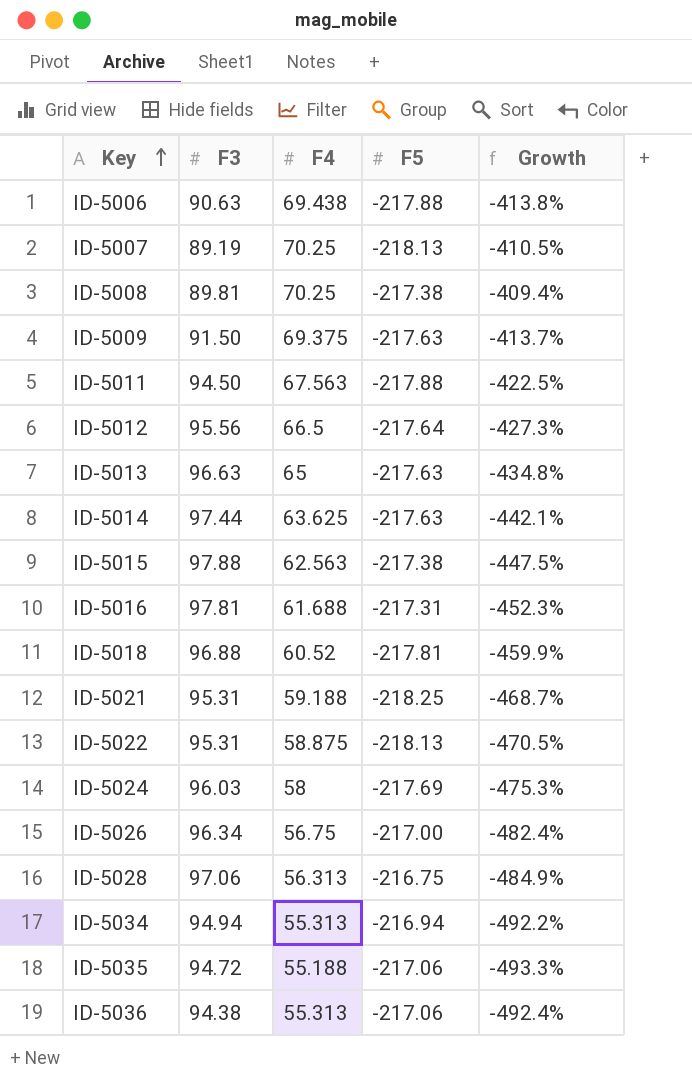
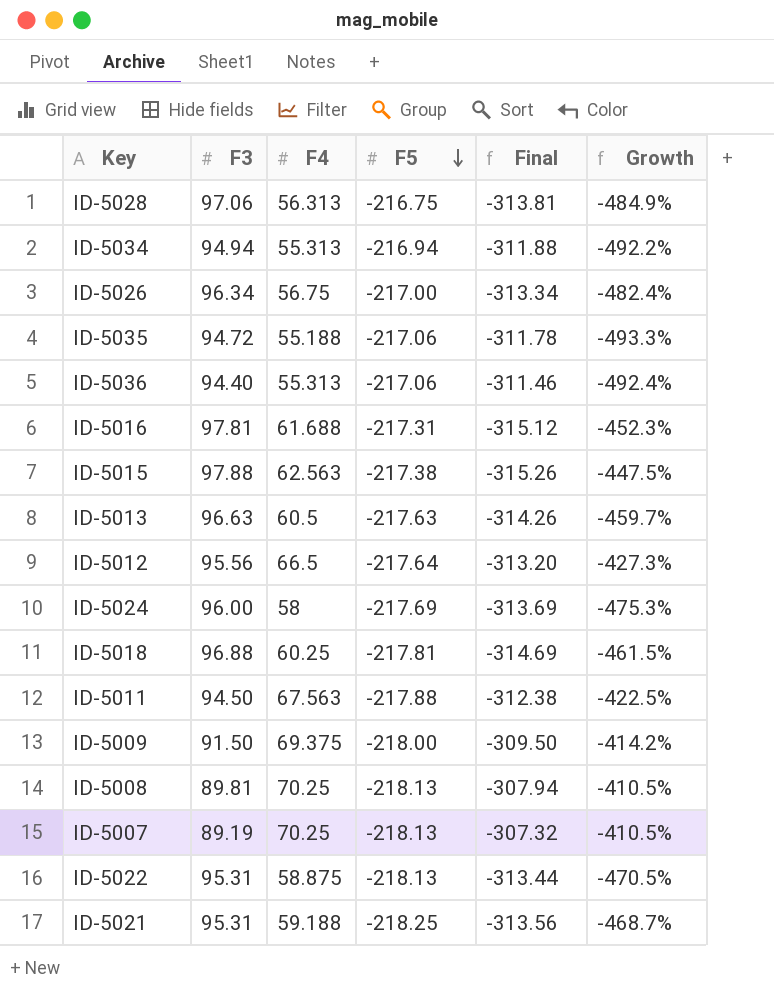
row order: Key ascending -> F5 descending
column Final | formula: none -> [F5] - [F3]
row ID-5006: 90.63 | 69.438 | -217.88 | -413.8% -> none
row ID-5014: 97.44 | 63.625 | -217.63 | -442.1% -> none
ID-5036 | F3: 94.38 -> 94.40
ID-5013 | F4: 65 -> 60.5
ID-5013 | Growth: -434.8% -> -459.7%
ID-5024 | F3: 96.03 -> 96.00
ID-5018 | F4: 60.52 -> 60.25
ID-5018 | Growth: -459.9% -> -461.5%
ID-5009 | F5: -217.63 -> -218.00
ID-5009 | Growth: -413.7% -> -414.2%
ID-5008 | F5: -217.38 -> -218.13
ID-5008 | Growth: -409.4% -> -410.5%

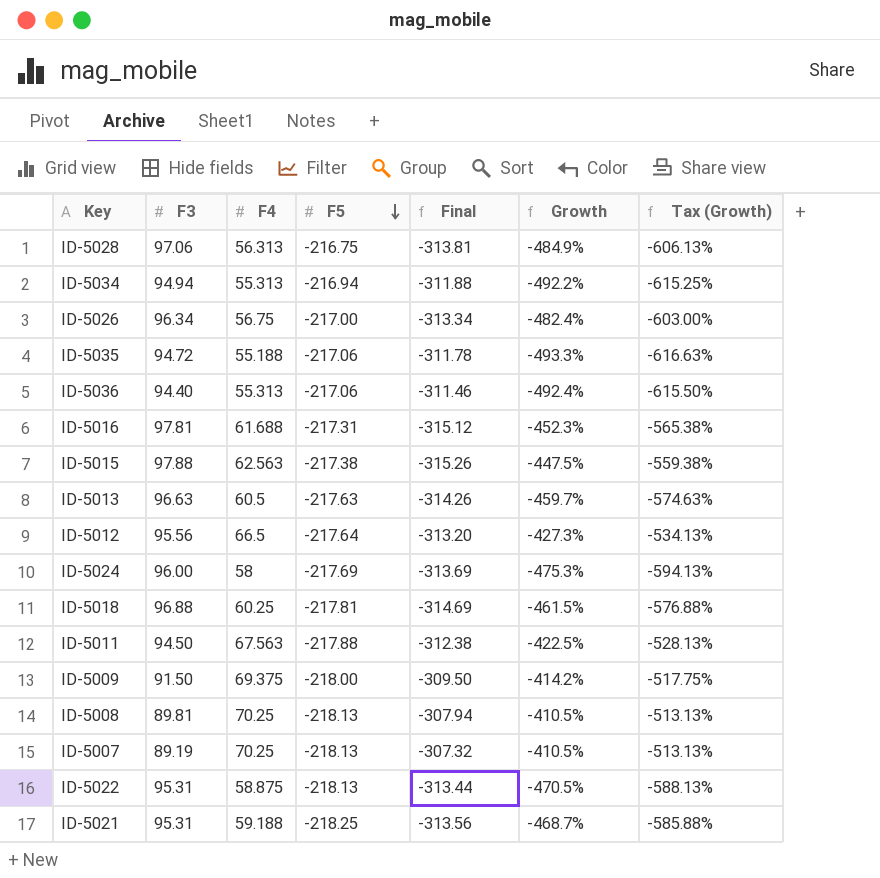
column Tax (Growth) | formula: none -> [Growth] * 1.25

